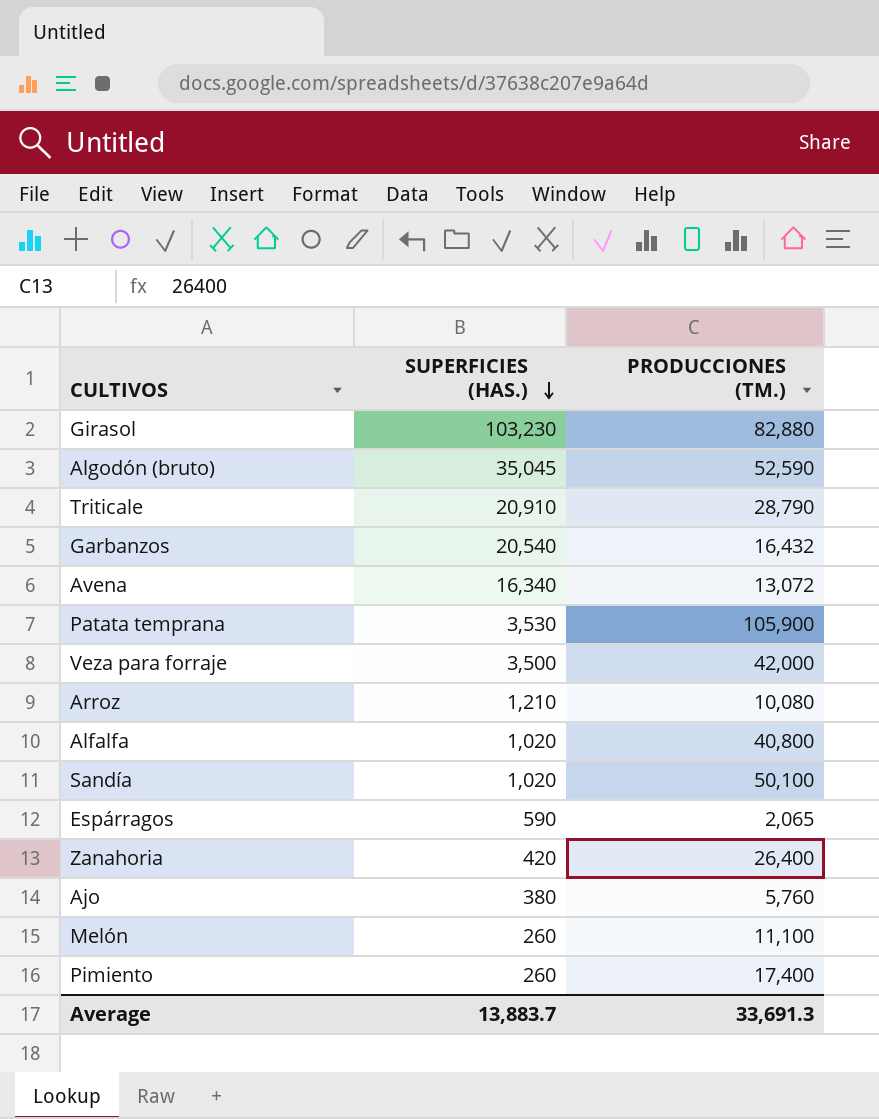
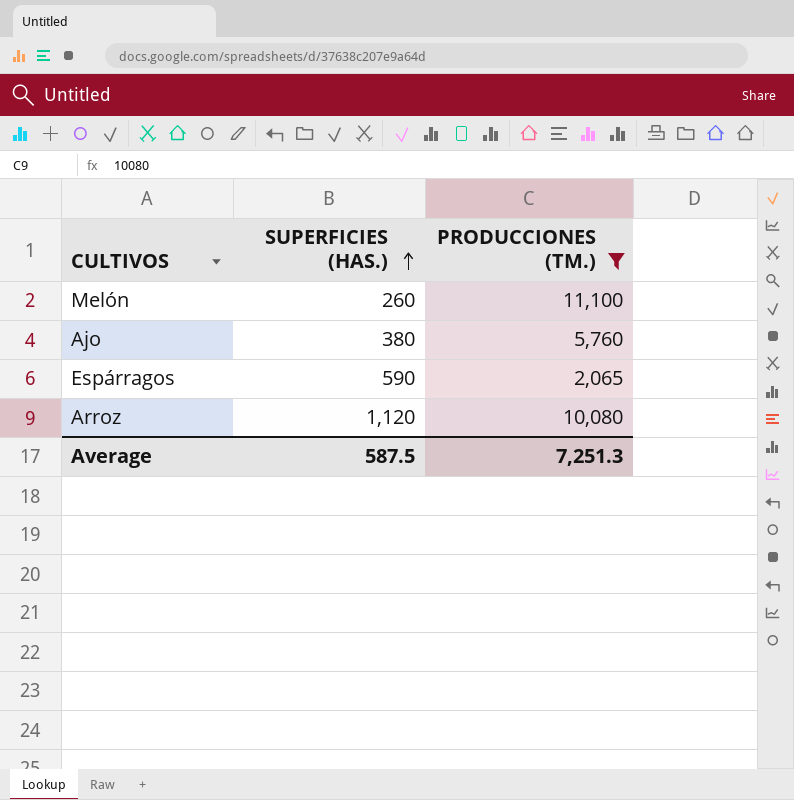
filter: none -> PRODUCCIONES (TM.) <= 11,100
row order: SUPERFICIES (HAS.) descending -> SUPERFICIES (HAS.) ascending
Arroz | SUPERFICIES (HAS.): 1,210 -> 1,120
Average | SUPERFICIES (HAS.): 13,883.7 -> 587.5
Average | PRODUCCIONES (TM.): 33,691.3 -> 7,251.3

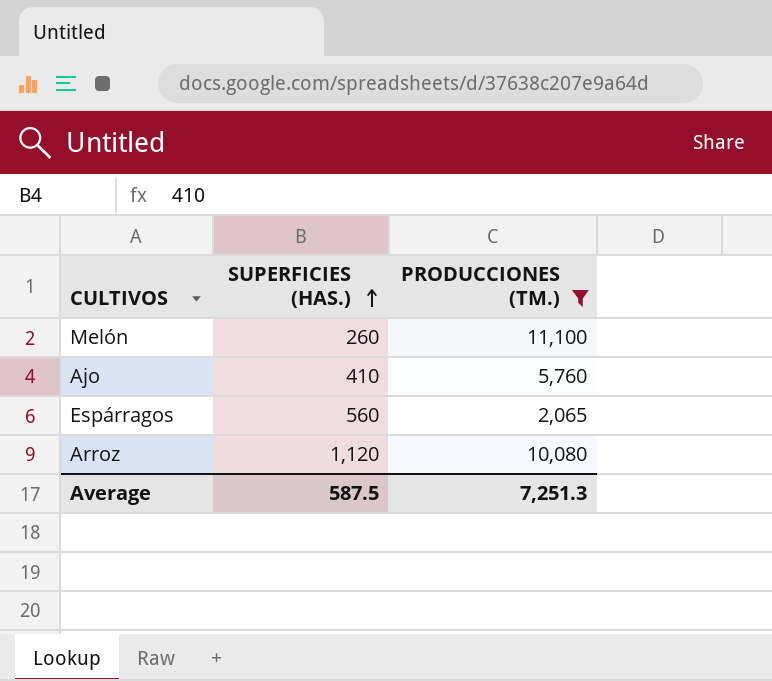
Ajo | SUPERFICIES (HAS.): 380 -> 410
Espárragos | SUPERFICIES (HAS.): 590 -> 560

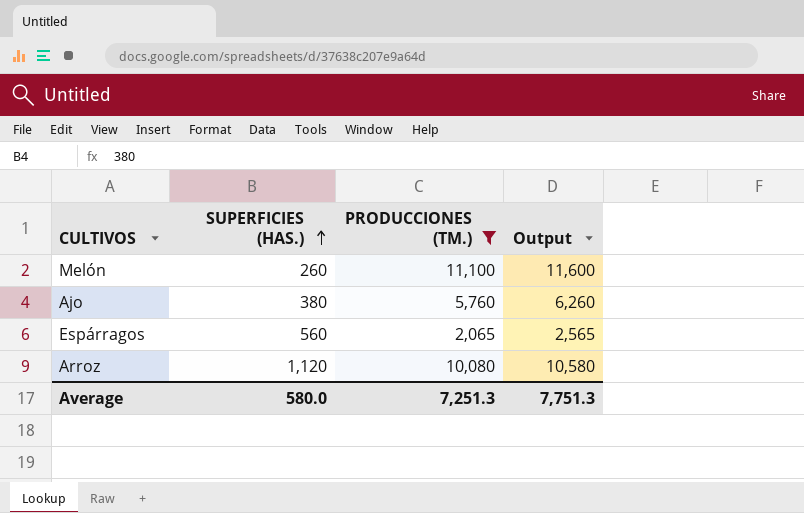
column Output | formula: none -> [PRODUCCIONES (TM.)] + 500
Ajo | SUPERFICIES (HAS.): 410 -> 380
Average | SUPERFICIES (HAS.): 587.5 -> 580.0

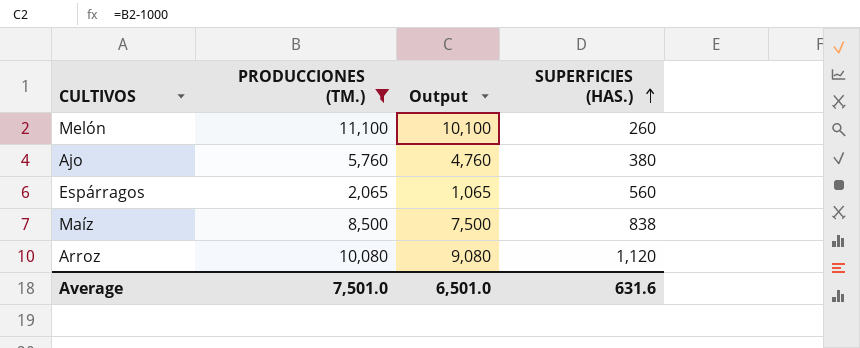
column Output | formula: [PRODUCCIONES (TM.)] + 500 -> [PRODUCCIONES (TM.)] - 1000
column SUPERFICIES (HAS.) | position: 2 -> 4
row Maíz: none -> 8,500 | 7,500 | 838
Average | PRODUCCIONES (TM.): 7,251.3 -> 7,501.0
Average | Output: 7,751.3 -> 6,501.0
Average | SUPERFICIES (HAS.): 580.0 -> 631.6

